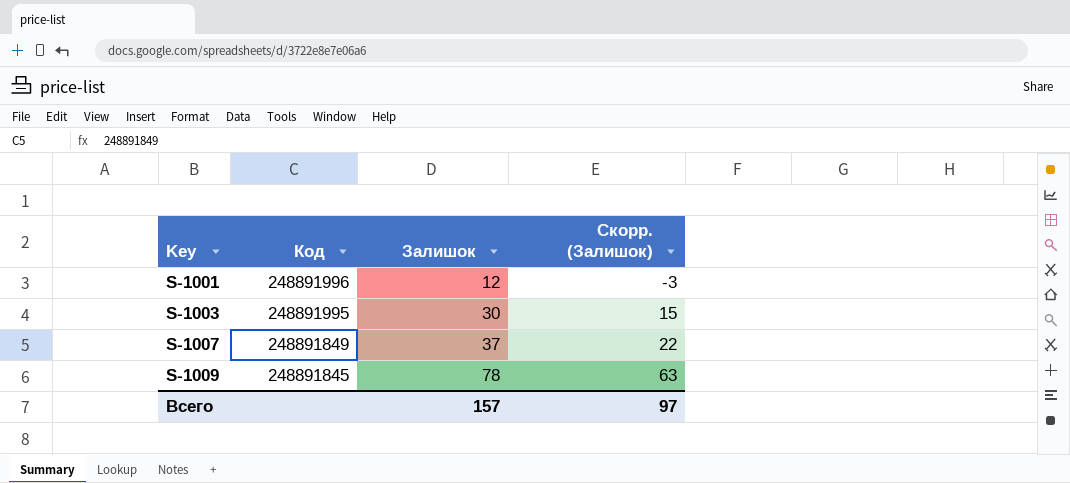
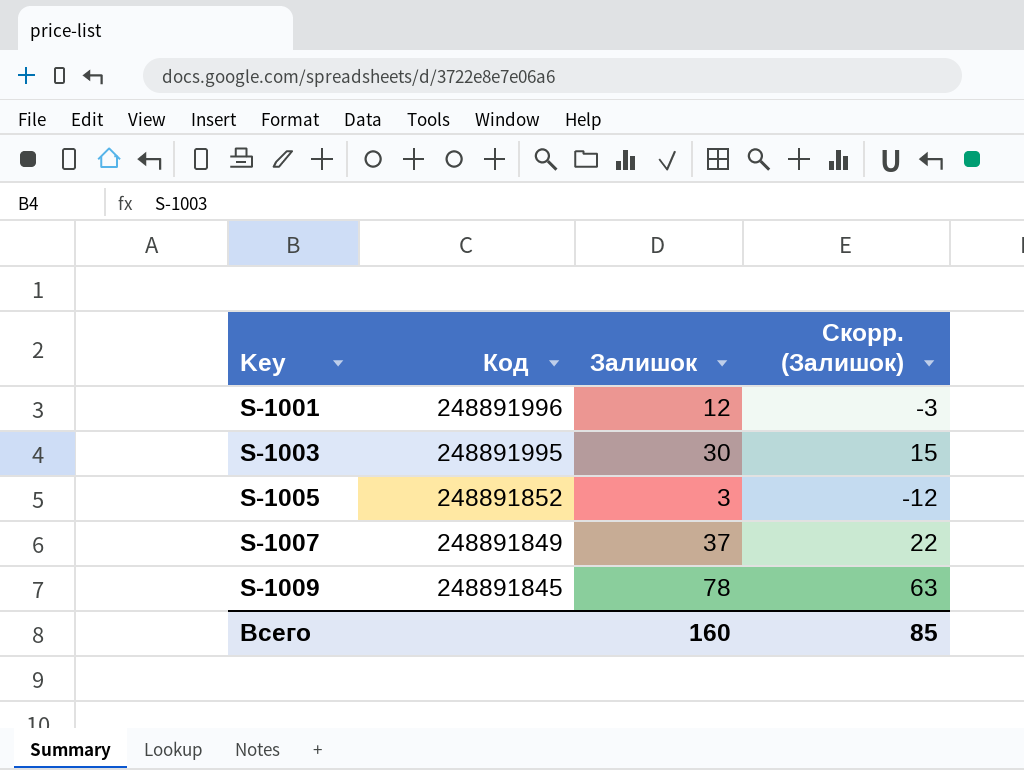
row S-1005: none -> 248891852 | 3 | -12
Всего | Залишок: 157 -> 160
Всего | Скорр. (Залишок): 97 -> 85

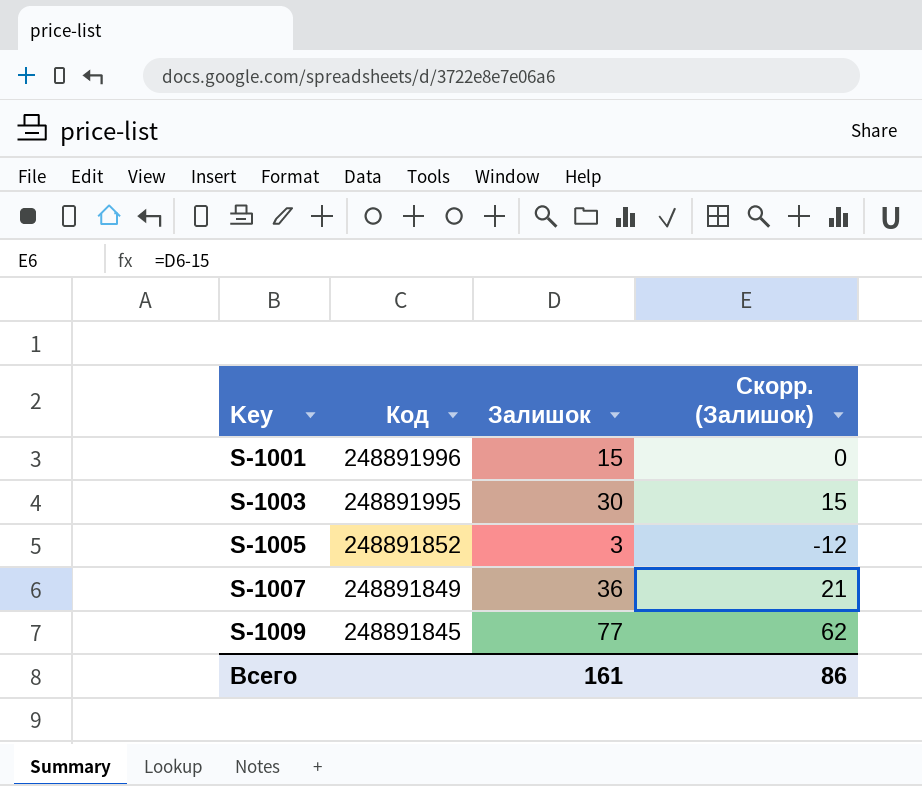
S-1001 | Залишок: 12 -> 15
S-1001 | Скорр. (Залишок): -3 -> 0
S-1007 | Залишок: 37 -> 36
S-1007 | Скорр. (Залишок): 22 -> 21
S-1009 | Залишок: 78 -> 77
S-1009 | Скорр. (Залишок): 63 -> 62
Всего | Залишок: 160 -> 161
Всего | Скорр. (Залишок): 85 -> 86

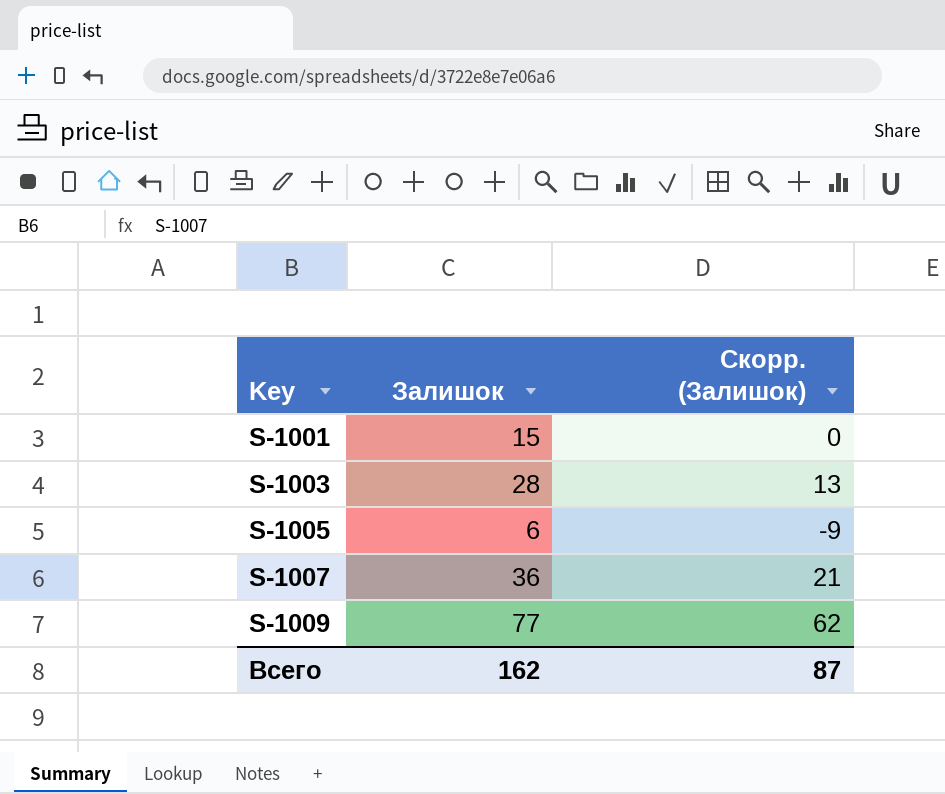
column Код | position: 2 -> none
S-1003 | Залишок: 30 -> 28
S-1003 | Скорр. (Залишок): 15 -> 13
S-1005 | Залишок: 3 -> 6
S-1005 | Скорр. (Залишок): -12 -> -9
Всего | Залишок: 161 -> 162
Всего | Скорр. (Залишок): 86 -> 87

